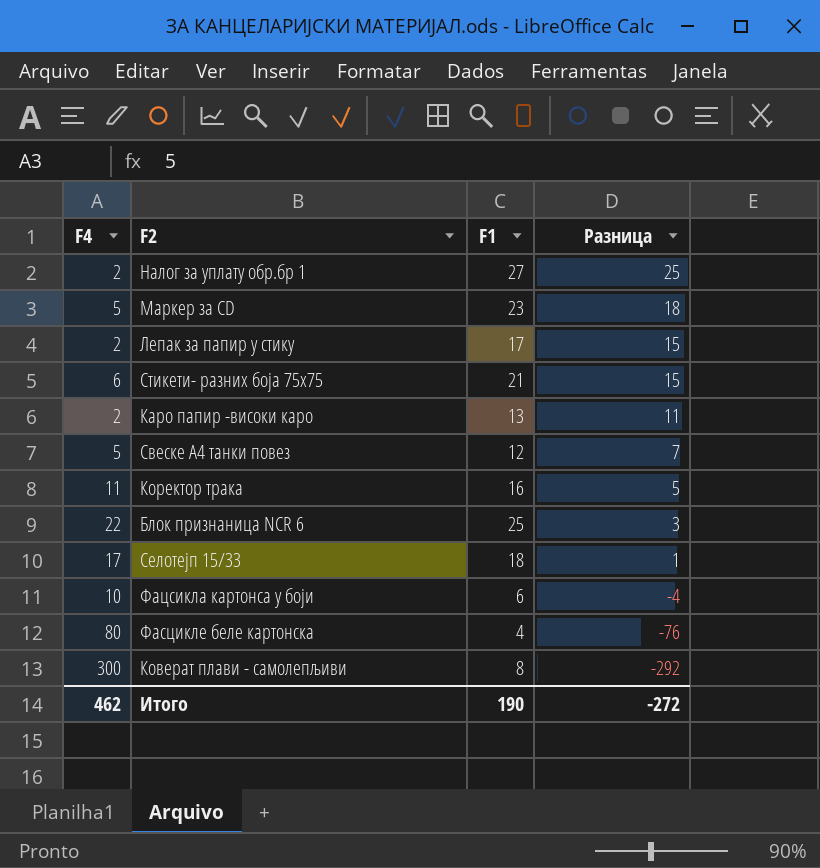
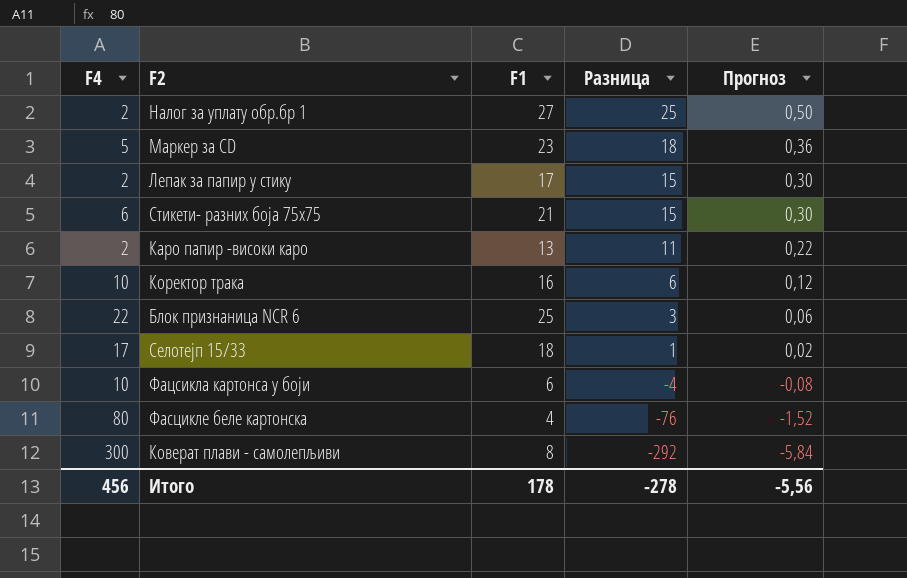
column Прогноз | formula: none -> [Разница] * 0,02
row Свеске А4 танки повез: 5 | 12 | 7 -> none
Коректор трака | F4: 11 -> 10
Коректор трака | Разница: 5 -> 6
Итого | F4: 462 -> 456
Итого | F1: 190 -> 178
Итого | Разница: -272 -> -278

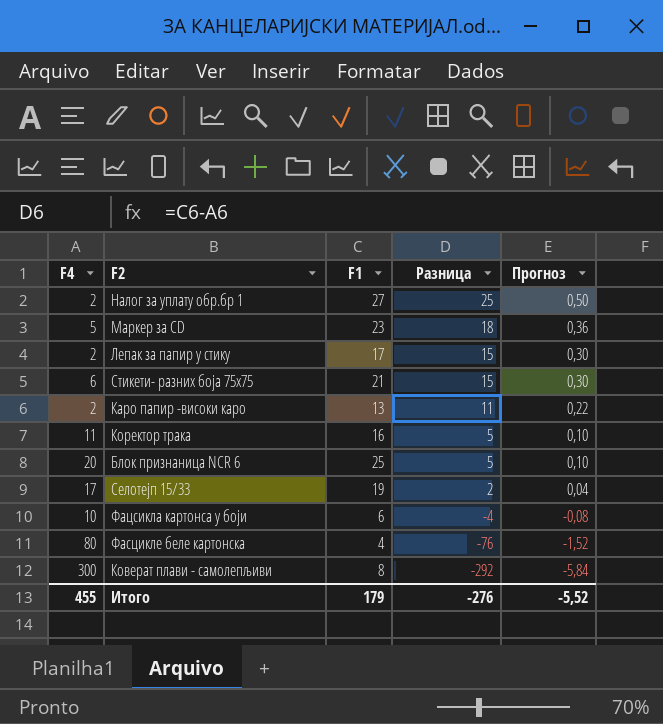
Коректор трака | F4: 10 -> 11
Коректор трака | Разница: 6 -> 5
Коректор трака | Прогноз: 0,12 -> 0,10
Блок признаница NCR 6 | F4: 22 -> 20
Блок признаница NCR 6 | Разница: 3 -> 5
Блок признаница NCR 6 | Прогноз: 0,06 -> 0,10
Селотејп 15/33 | F1: 18 -> 19
Селотејп 15/33 | Разница: 1 -> 2
Селотејп 15/33 | Прогноз: 0,02 -> 0,04
Итого | F4: 456 -> 455
Итого | F1: 178 -> 179
Итого | Разница: -278 -> -276
Итого | Прогноз: -5,56 -> -5,52

